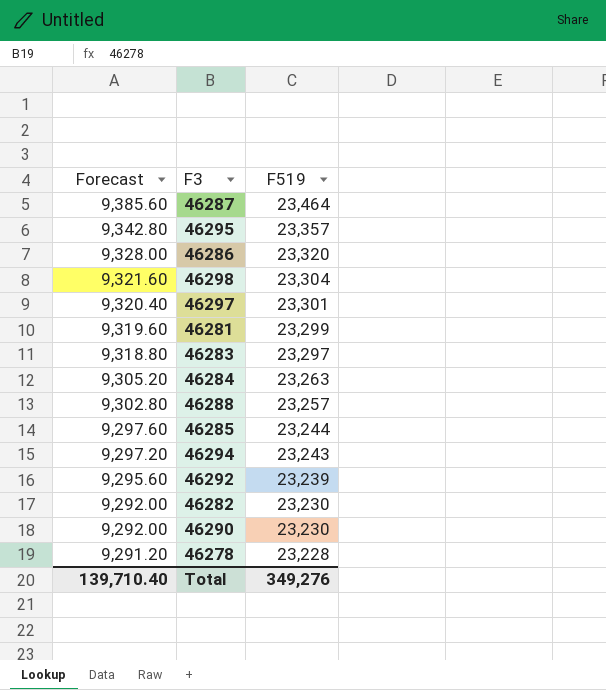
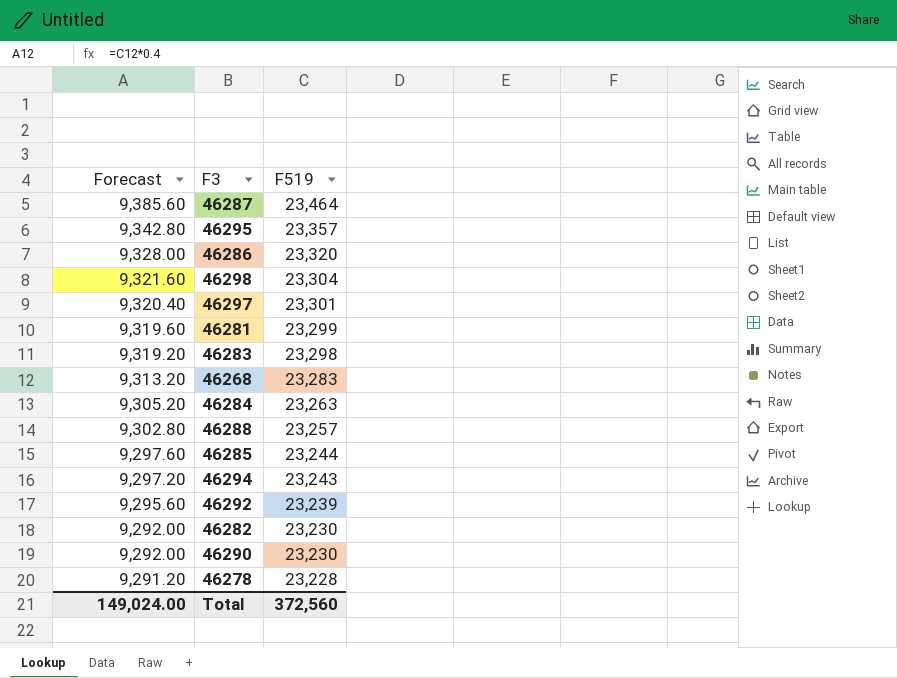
46283 | Forecast: 9,318.80 -> 9,319.20
46283 | F519: 23,297 -> 23,298
row 46268: none -> 9,313.20 | 23,283
Total | Forecast: 139,710.40 -> 149,024.00
Total | F519: 349,276 -> 372,560

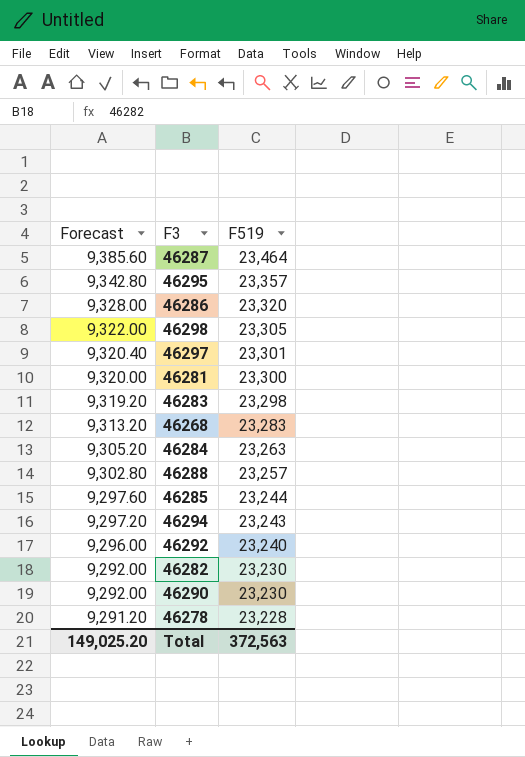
46298 | Forecast: 9,321.60 -> 9,322.00
46298 | F519: 23,304 -> 23,305
46281 | Forecast: 9,319.60 -> 9,320.00
46281 | F519: 23,299 -> 23,300
46292 | Forecast: 9,295.60 -> 9,296.00
46292 | F519: 23,239 -> 23,240
Total | Forecast: 149,024.00 -> 149,025.20
Total | F519: 372,560 -> 372,563

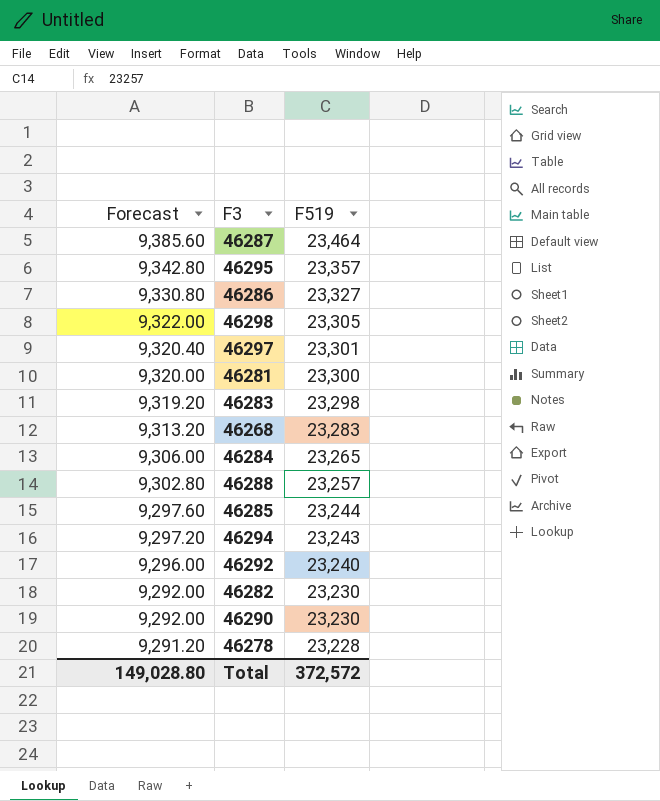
46286 | Forecast: 9,328.00 -> 9,330.80
46286 | F519: 23,320 -> 23,327
46284 | Forecast: 9,305.20 -> 9,306.00
46284 | F519: 23,263 -> 23,265
Total | Forecast: 149,025.20 -> 149,028.80
Total | F519: 372,563 -> 372,572

